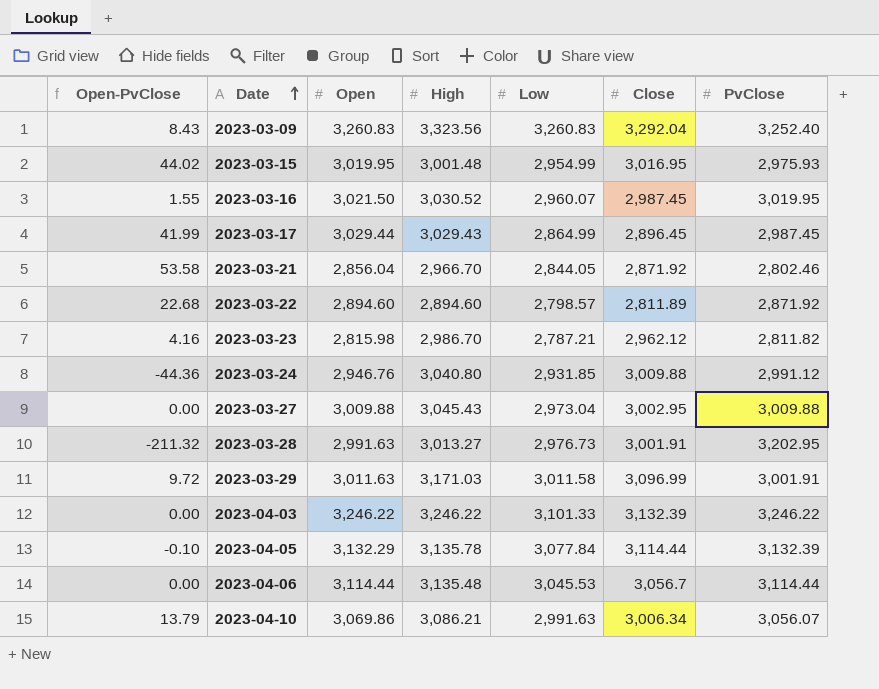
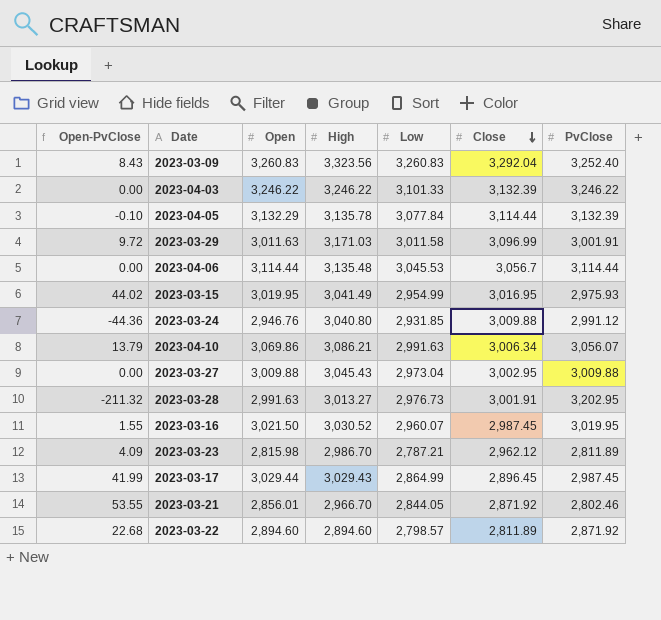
row order: Date ascending -> Close descending
2023-03-15 | High: 3,001.48 -> 3,041.49
2023-03-23 | Open-PvClose: 4.16 -> 4.09
2023-03-23 | PvClose: 2,811.82 -> 2,811.89
2023-03-21 | Open-PvClose: 53.58 -> 53.55
2023-03-21 | Open: 2,856.04 -> 2,856.01

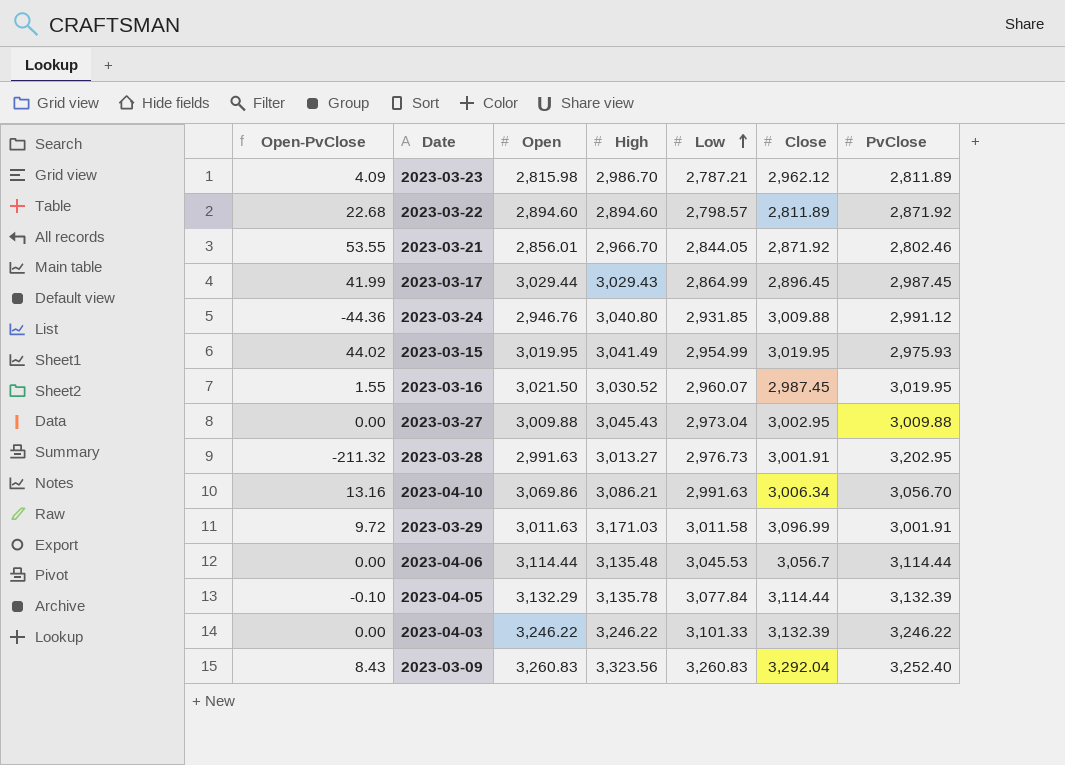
row order: Close descending -> Low ascending
2023-03-15 | Close: 3,016.95 -> 3,019.95
2023-04-10 | Open-PvClose: 13.79 -> 13.16
2023-04-10 | PvClose: 3,056.07 -> 3,056.70

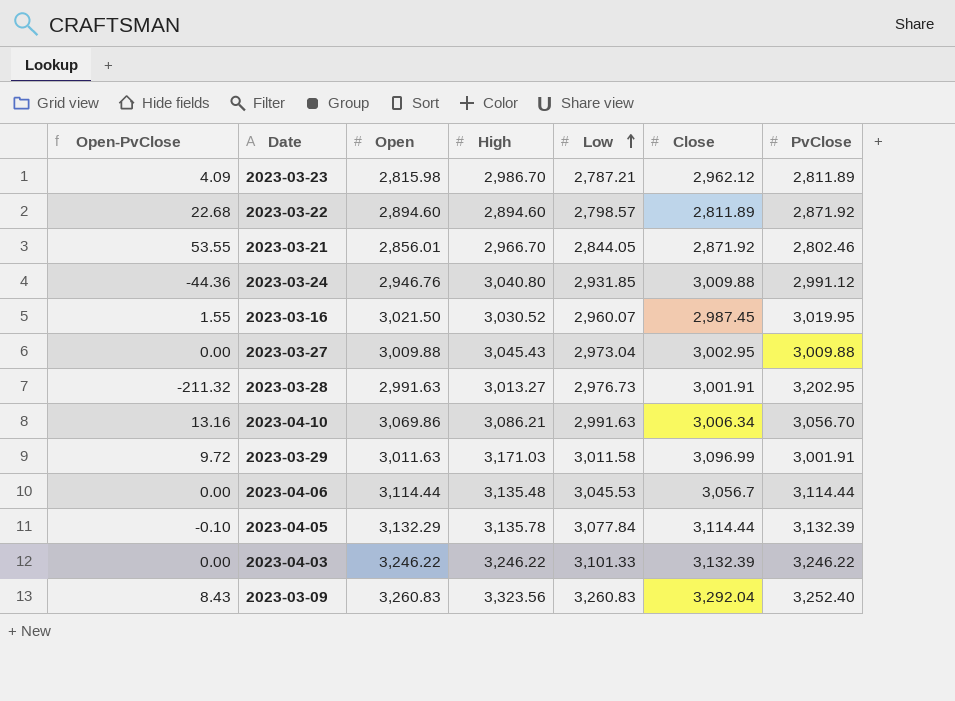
row 2023-03-17: 41.99 | 3,029.44 | 3,029.43 | 2,864.99 | 2,896.45 | 2,987.45 -> none
row 2023-03-15: 44.02 | 3,019.95 | 3,041.49 | 2,954.99 | 3,019.95 | 2,975.93 -> none

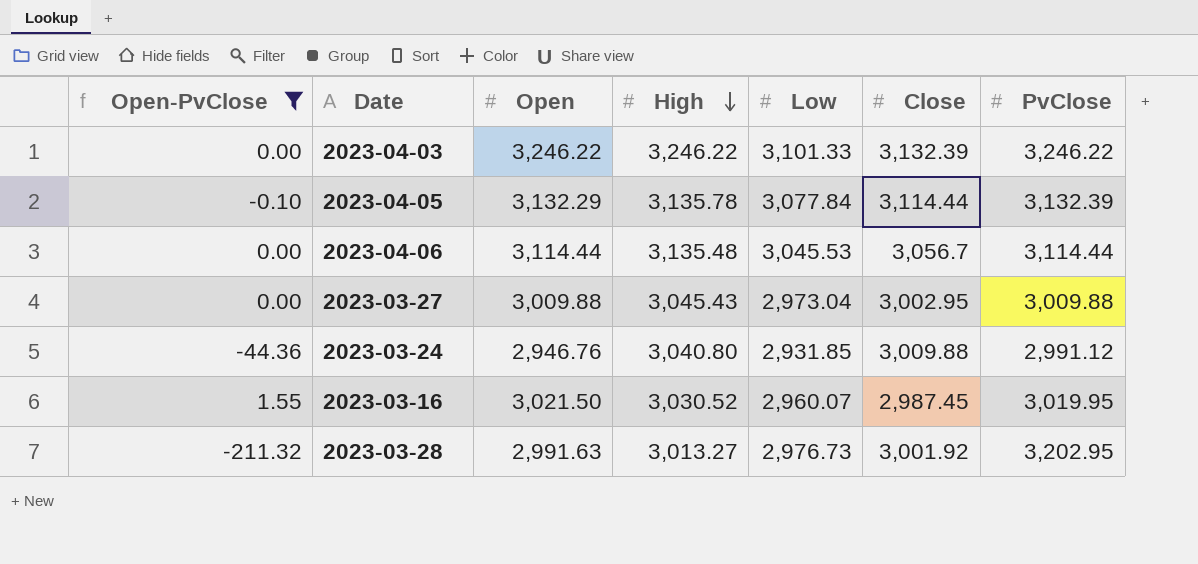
filter: none -> Open-PvClose <= 1.55
row order: Low ascending -> High descending
2023-03-28 | Close: 3,001.91 -> 3,001.92

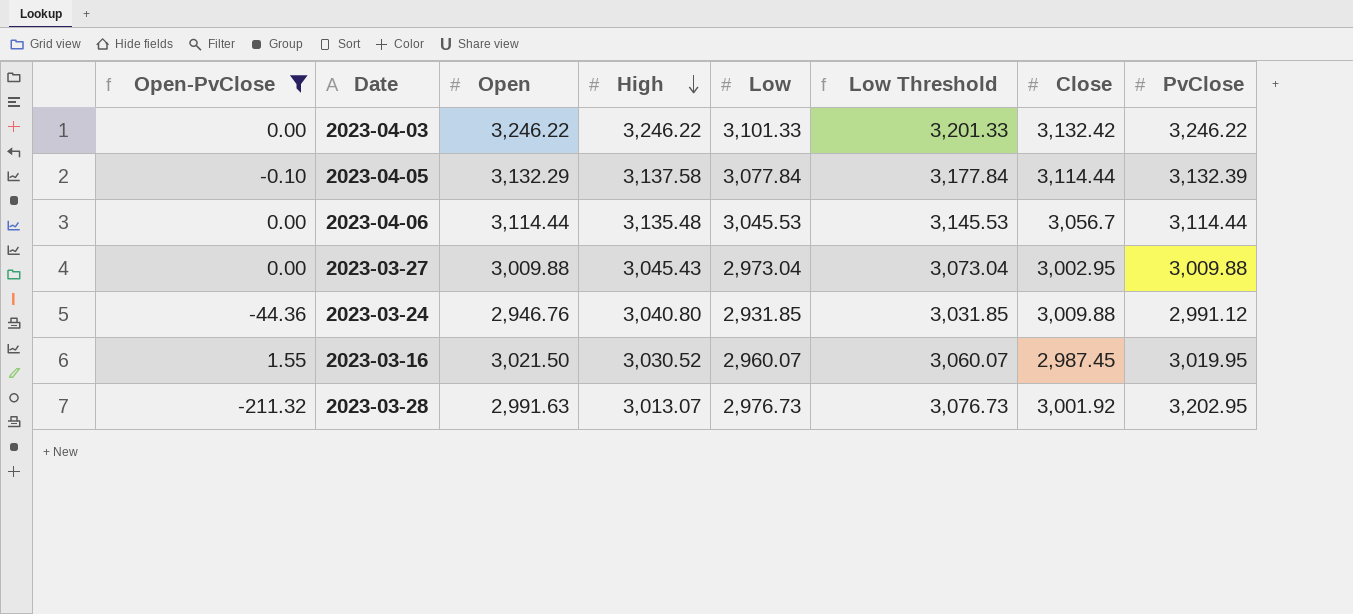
column Low Threshold | formula: none -> [Low] + 100
2023-04-03 | Close: 3,132.39 -> 3,132.42
2023-04-05 | High: 3,135.78 -> 3,137.58
2023-03-28 | High: 3,013.27 -> 3,013.07

